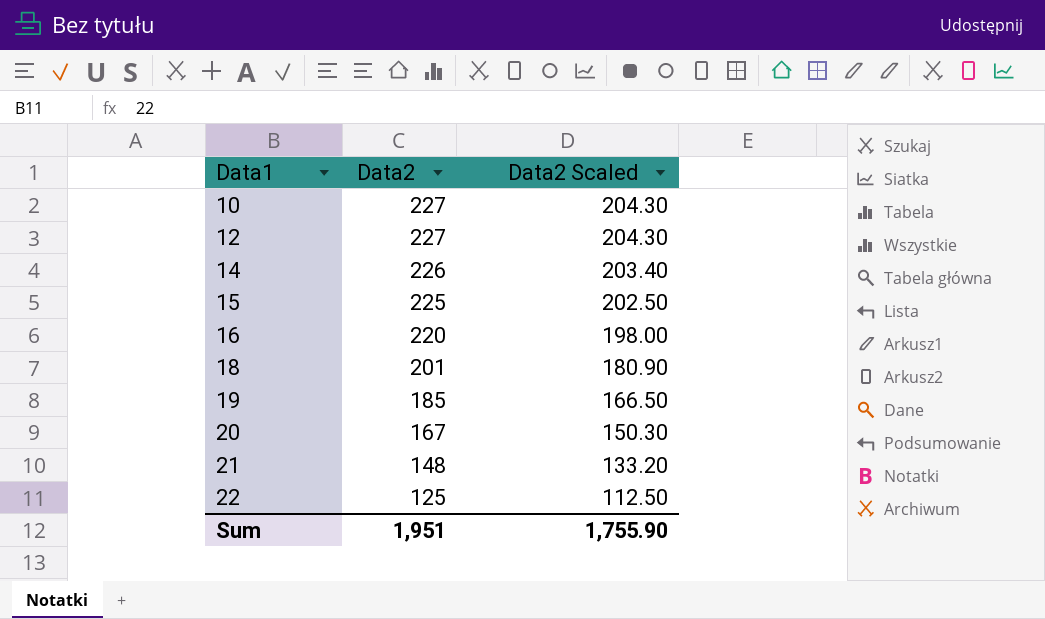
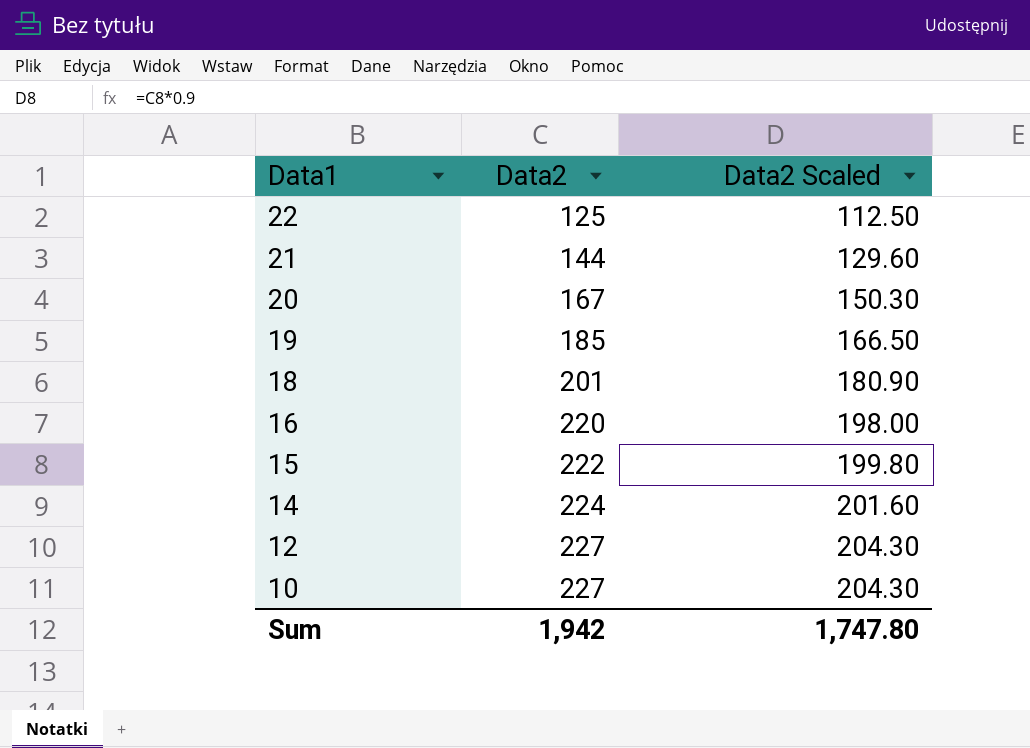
row order: Data1 ascending -> Data1 descending
21 | Data2: 148 -> 144
21 | Data2 Scaled: 133.20 -> 129.60
15 | Data2: 225 -> 222
15 | Data2 Scaled: 202.50 -> 199.80
14 | Data2: 226 -> 224
14 | Data2 Scaled: 203.40 -> 201.60
Sum | Data2: 1,951 -> 1,942
Sum | Data2 Scaled: 1,755.90 -> 1,747.80

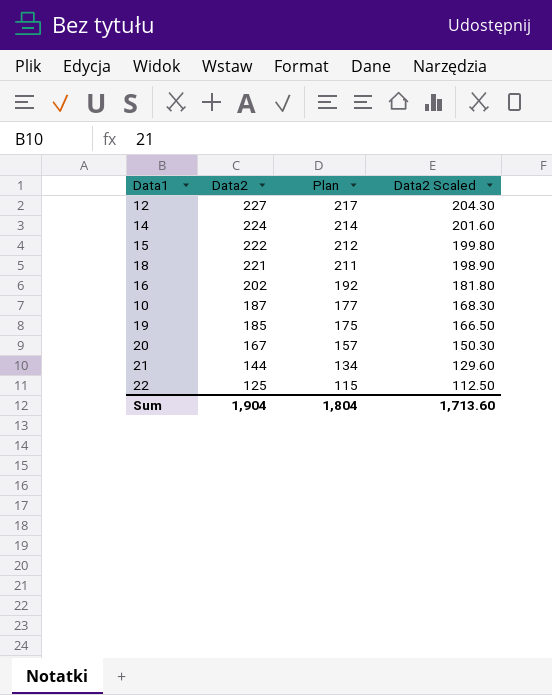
row order: Data1 descending -> Data2 descending
column Plan | formula: none -> [Data2] - 10
18 | Data2: 201 -> 221
18 | Data2 Scaled: 180.90 -> 198.90
16 | Data2: 220 -> 202
16 | Data2 Scaled: 198.00 -> 181.80
10 | Data2: 227 -> 187
10 | Data2 Scaled: 204.30 -> 168.30
Sum | Data2: 1,942 -> 1,904
Sum | Data2 Scaled: 1,747.80 -> 1,713.60

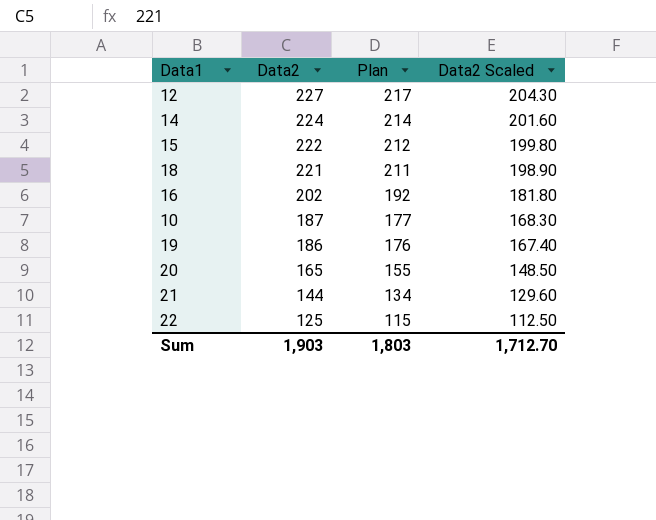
19 | Data2: 185 -> 186
19 | Plan: 175 -> 176
19 | Data2 Scaled: 166.50 -> 167.40
20 | Data2: 167 -> 165
20 | Plan: 157 -> 155
20 | Data2 Scaled: 150.30 -> 148.50
Sum | Data2: 1,904 -> 1,903
Sum | Plan: 1,804 -> 1,803
Sum | Data2 Scaled: 1,713.60 -> 1,712.70

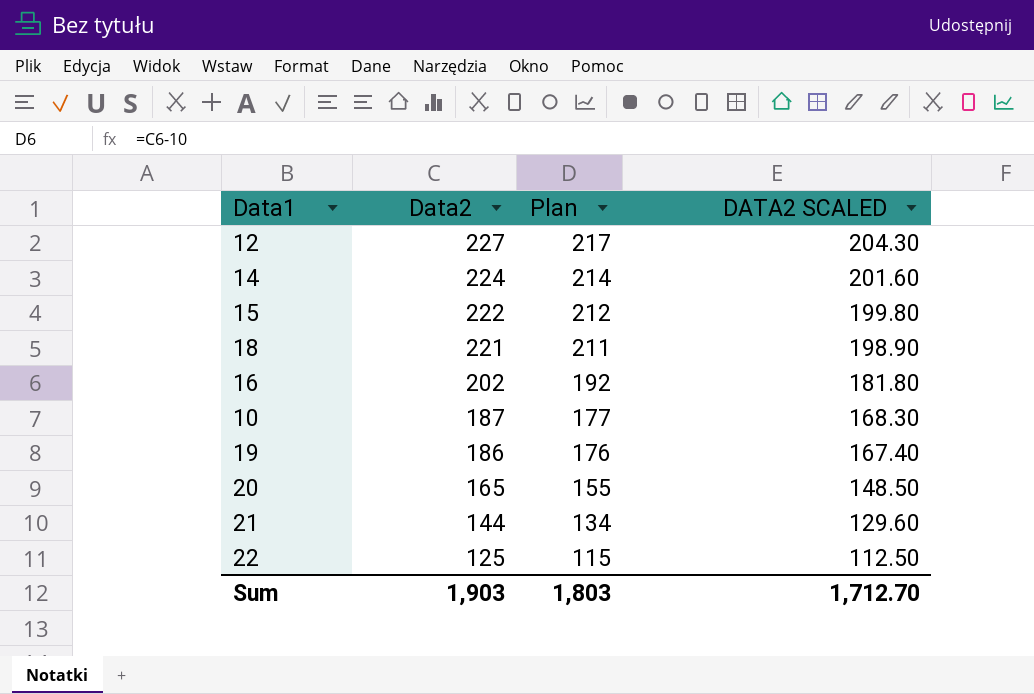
column name: Data2 Scaled -> DATA2 SCALED

